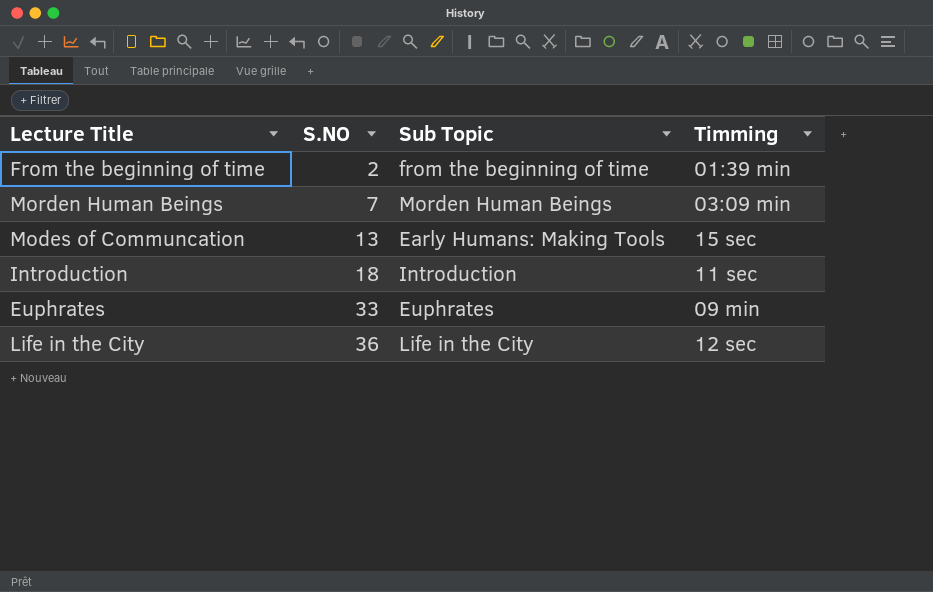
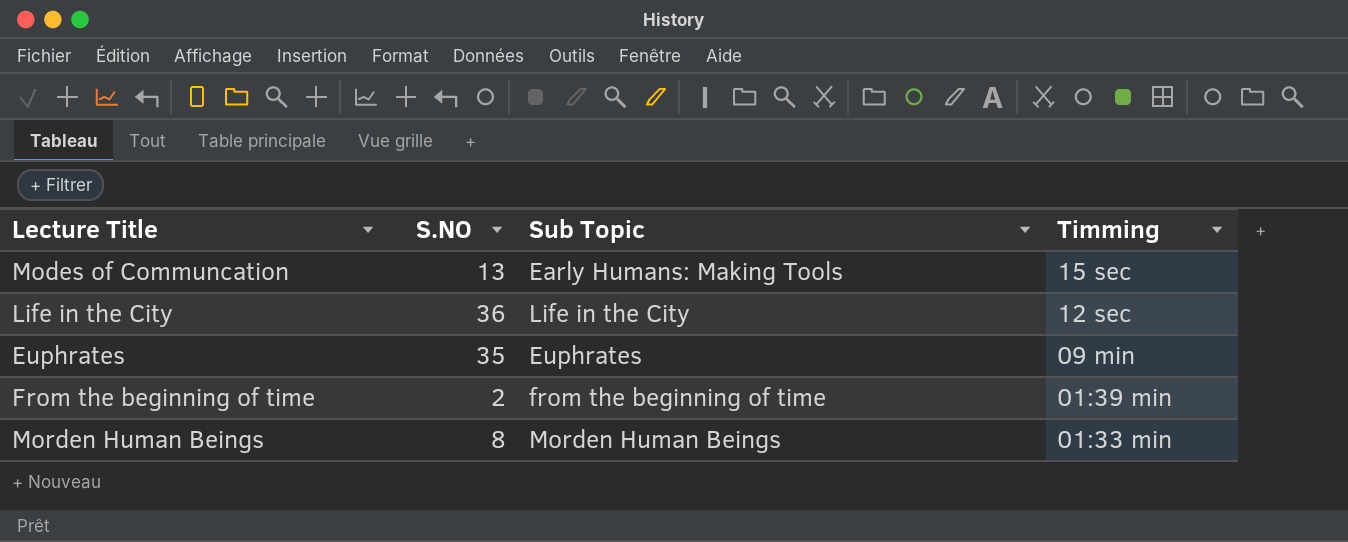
row order: S.NO ascending -> Timming descending
row Introduction: 18 | Introduction | 11 sec -> none
Euphrates | S.NO: 33 -> 35
Morden Human Beings | S.NO: 7 -> 8
Morden Human Beings | Timming: 03:09 min -> 01:33 min

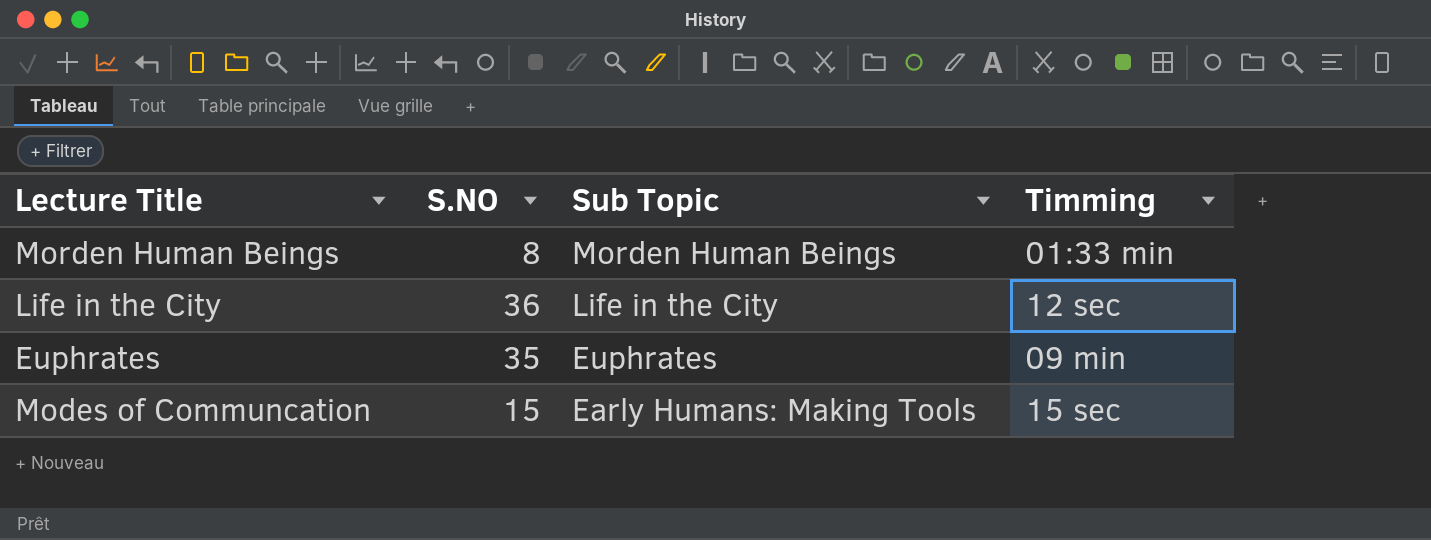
row order: Timming descending -> Sub Topic descending
row From the beginning of time: 2 | from the beginning of time | 01:39 min -> none
Modes of Communcation | S.NO: 13 -> 15

